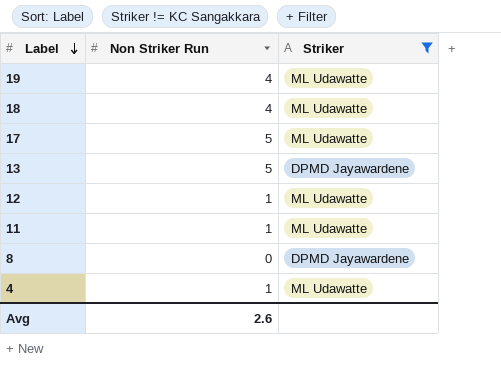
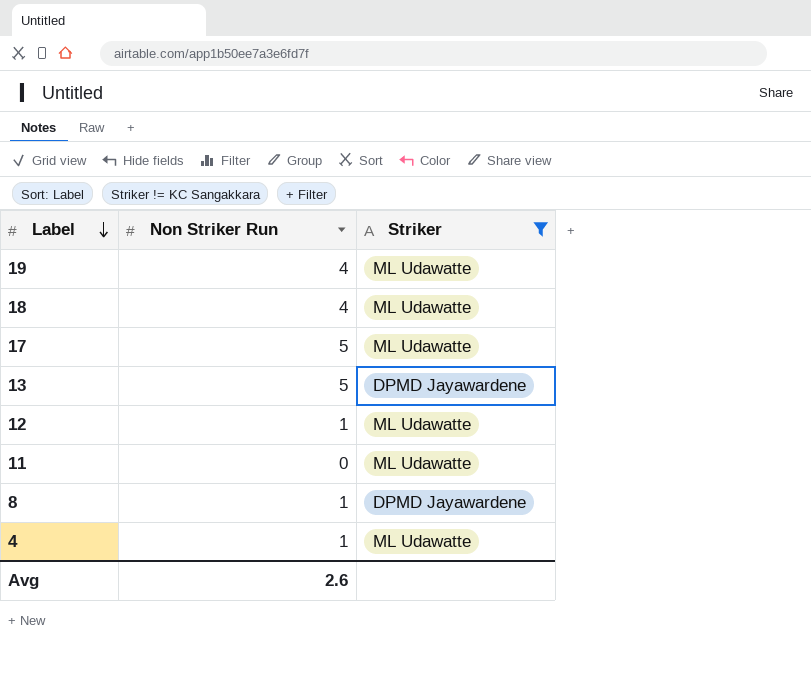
11 | Non Striker Run: 1 -> 0
8 | Non Striker Run: 0 -> 1

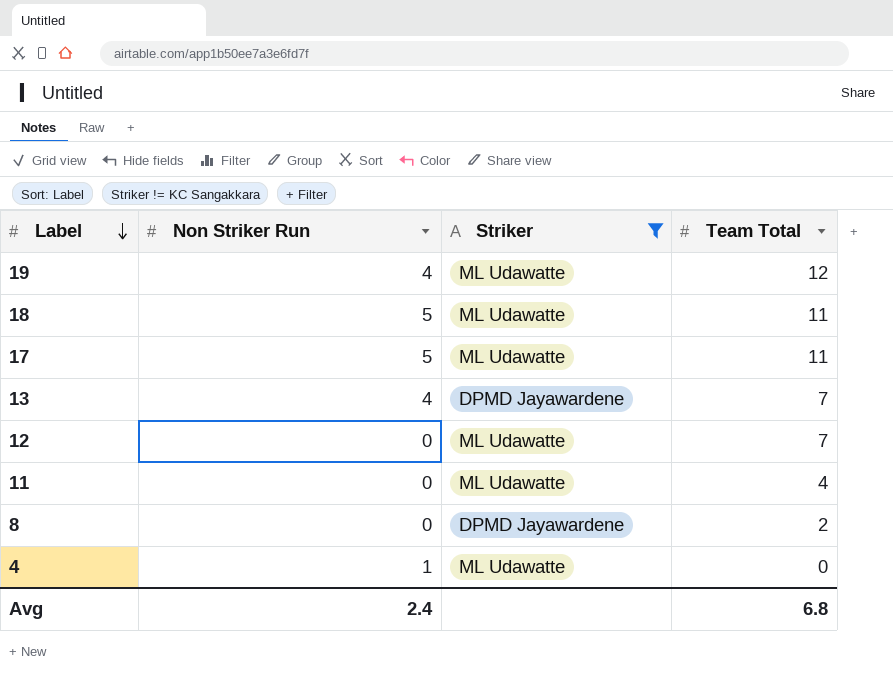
column Team Total | position: none -> 4
18 | Non Striker Run: 4 -> 5
13 | Non Striker Run: 5 -> 4
12 | Non Striker Run: 1 -> 0
8 | Non Striker Run: 1 -> 0
Avg | Non Striker Run: 2.6 -> 2.4

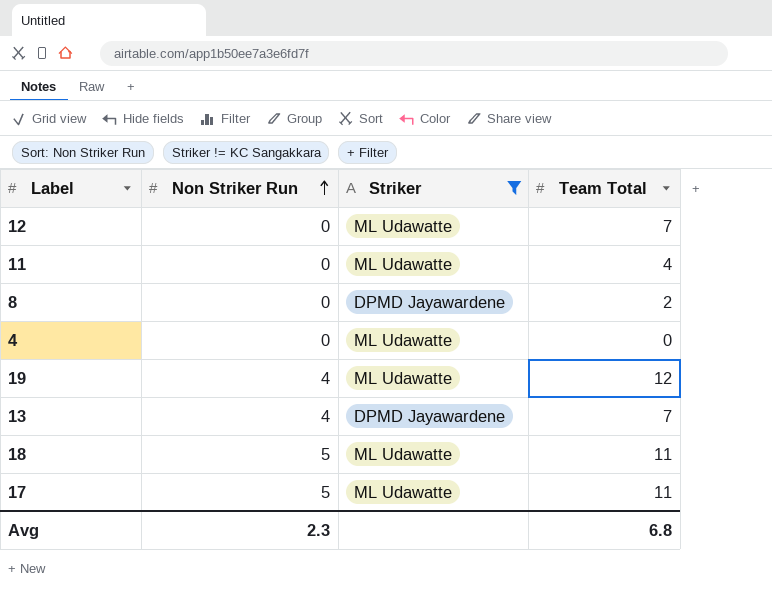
row order: Label descending -> Non Striker Run ascending
4 | Non Striker Run: 1 -> 0
Avg | Non Striker Run: 2.4 -> 2.3

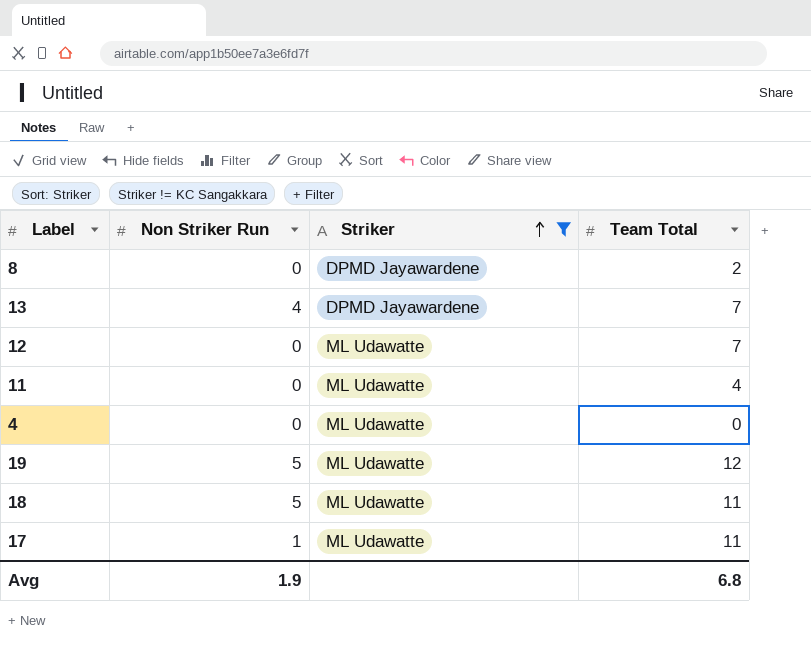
row order: Non Striker Run ascending -> Striker ascending
19 | Non Striker Run: 4 -> 5
17 | Non Striker Run: 5 -> 1
Avg | Non Striker Run: 2.3 -> 1.9

